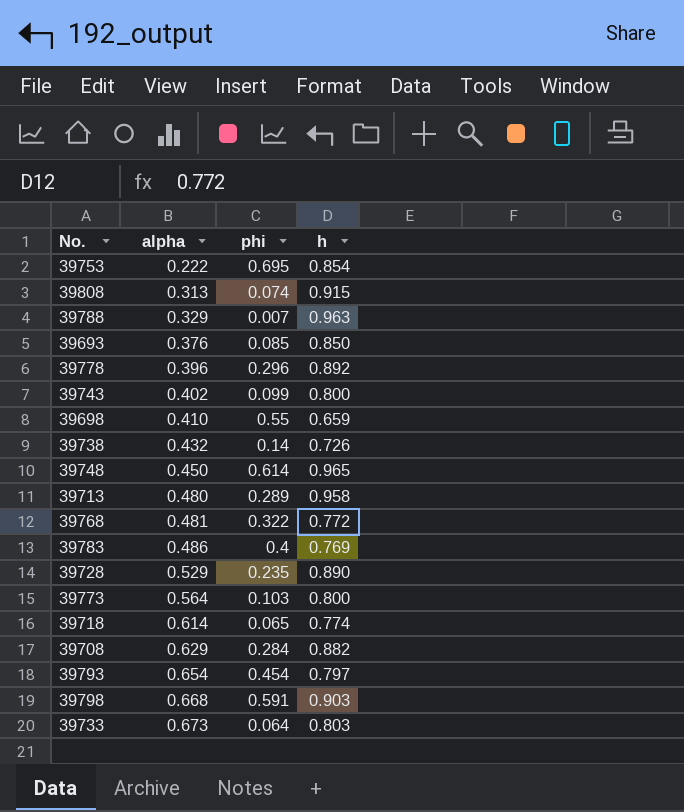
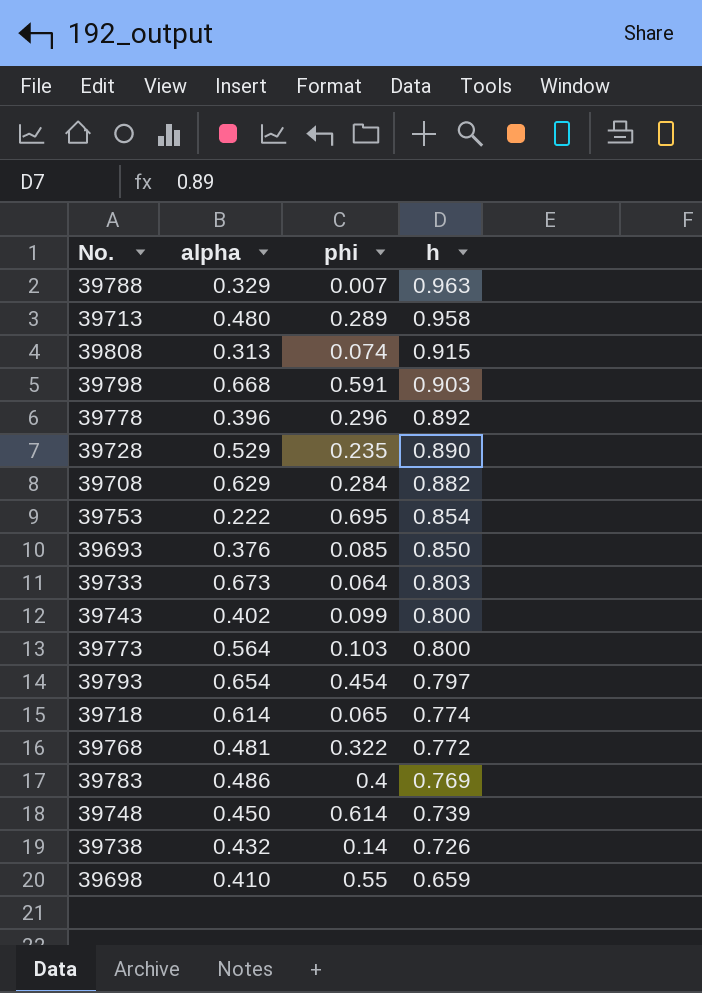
row order: alpha ascending -> h descending
39748 | h: 0.965 -> 0.739

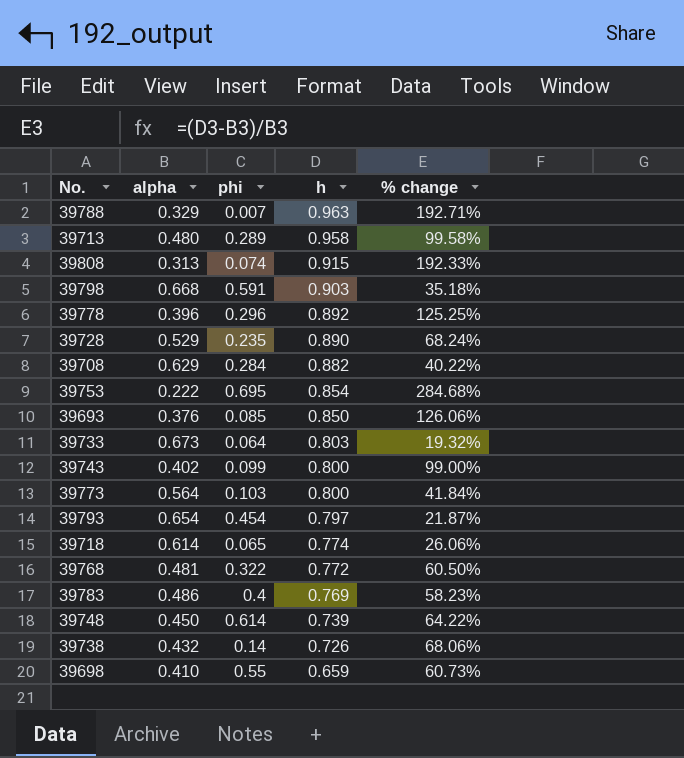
column % change | formula: none -> ([h] - [alpha]) / [alpha]

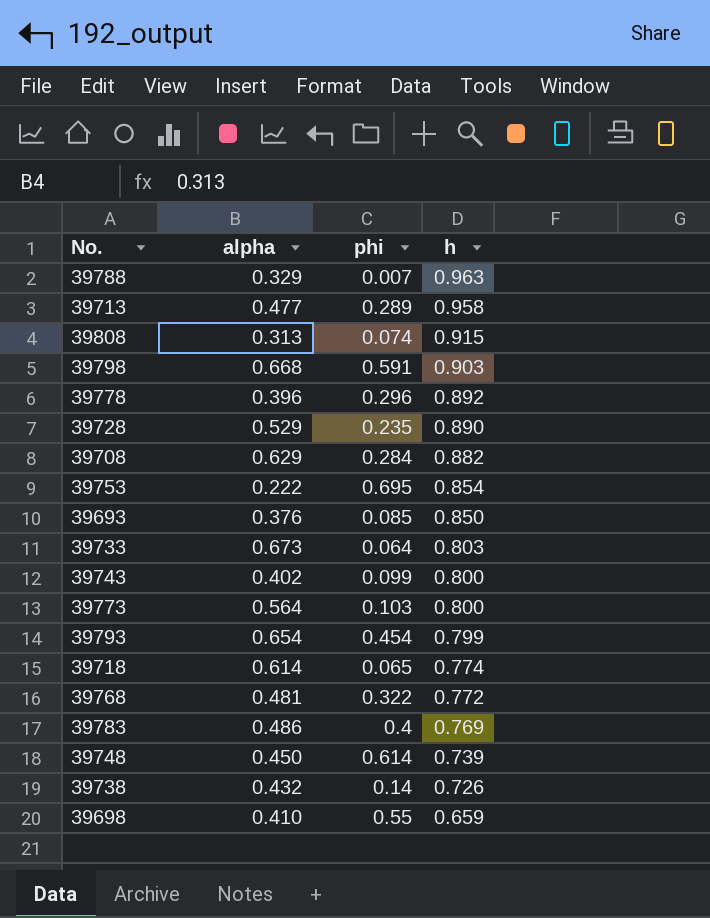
column % change | formula: ([h] - [alpha]) / [alpha] -> none
39713 | alpha: 0.480 -> 0.477
39793 | h: 0.797 -> 0.799

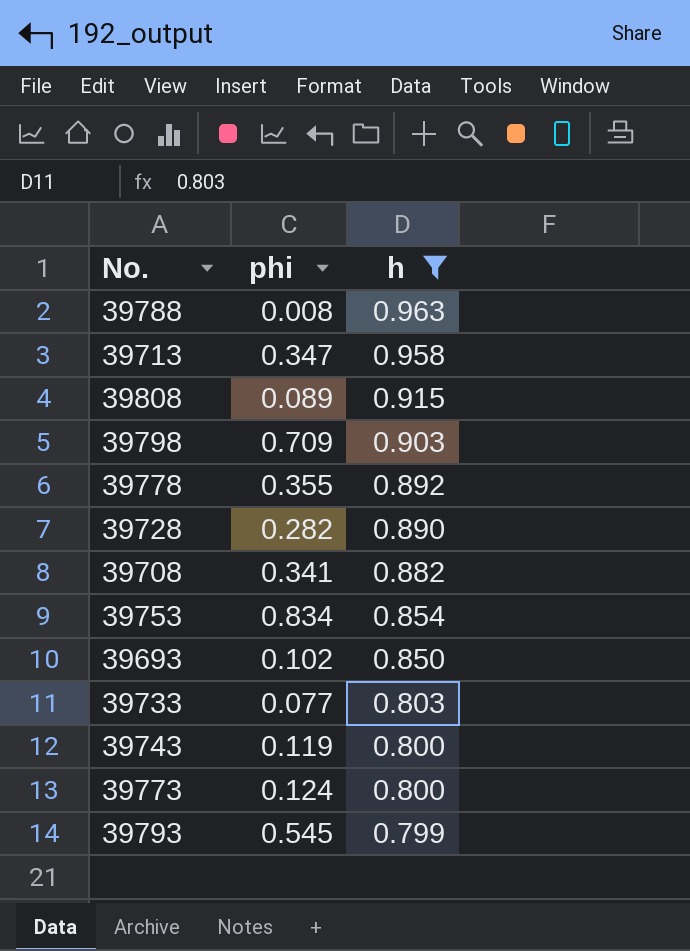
filter: none -> h >= 0.799
column alpha | position: 2 -> none
39788 | phi: 0.007 -> 0.008
39713 | phi: 0.289 -> 0.347
39808 | phi: 0.074 -> 0.089
39798 | phi: 0.591 -> 0.709
39778 | phi: 0.296 -> 0.355
39728 | phi: 0.235 -> 0.282
39708 | phi: 0.284 -> 0.341
39753 | phi: 0.695 -> 0.834
39693 | phi: 0.085 -> 0.102
39733 | phi: 0.064 -> 0.077
39743 | phi: 0.099 -> 0.119
39773 | phi: 0.103 -> 0.124
39793 | phi: 0.454 -> 0.545

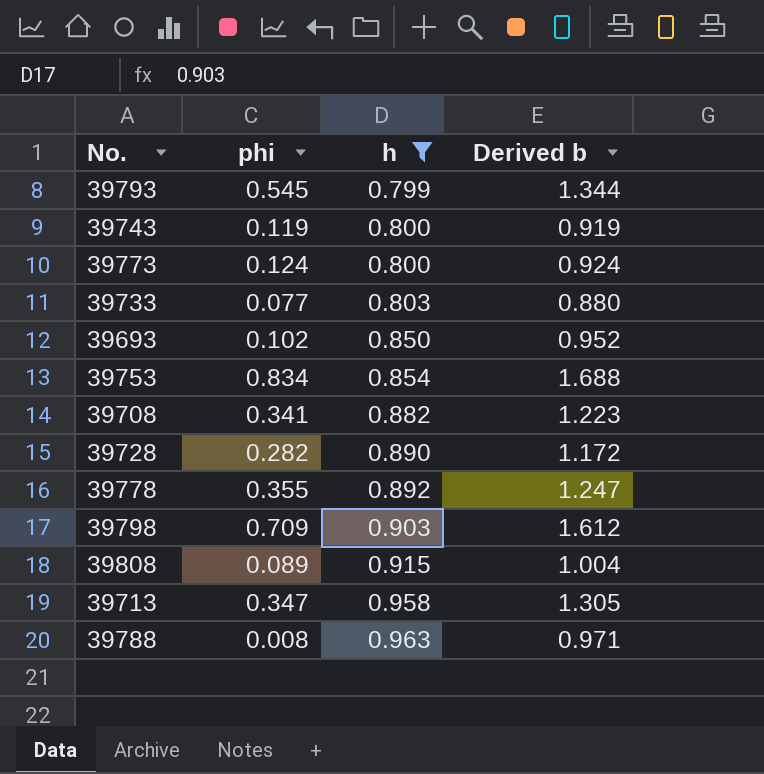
row order: h descending -> h ascending
column Derived b | formula: none -> [phi] + [h]

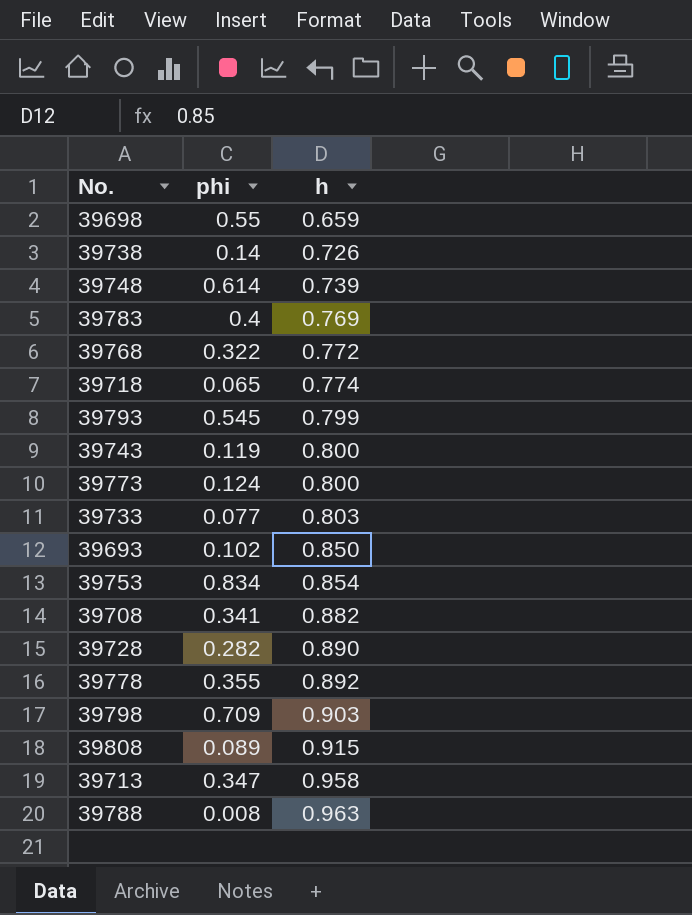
filter: h >= 0.799 -> none
column Derived b | formula: [phi] + [h] -> none

